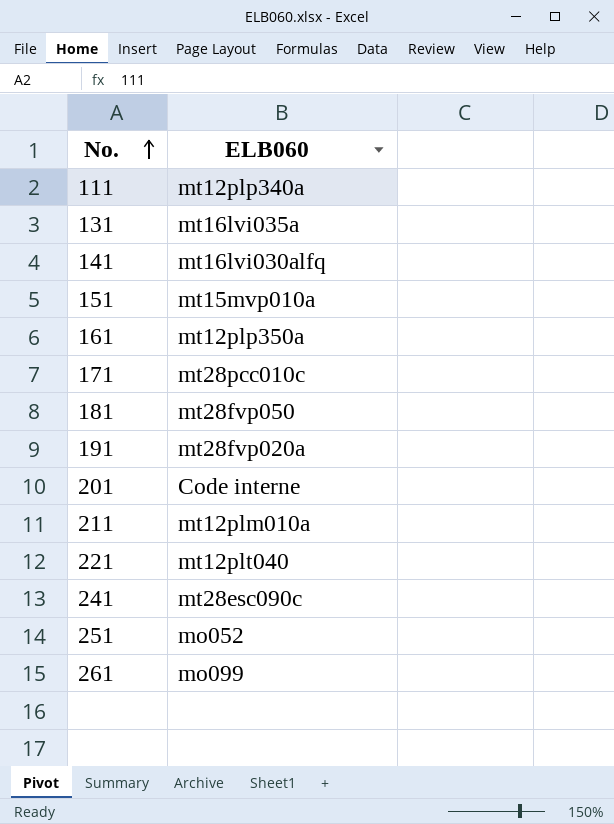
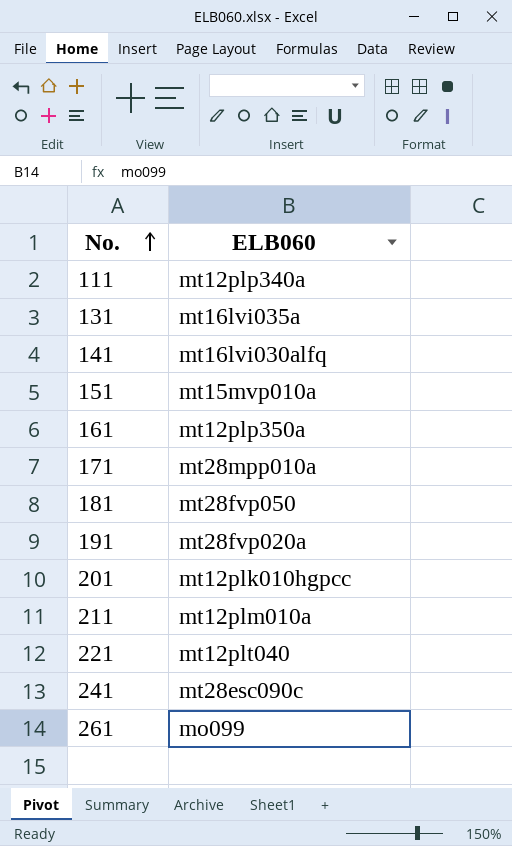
row 251: mo052 -> none
171 | ELB060: mt28pcc010c -> mt28mpp010a
201 | ELB060: Code interne -> mt12plk010hgpcc

